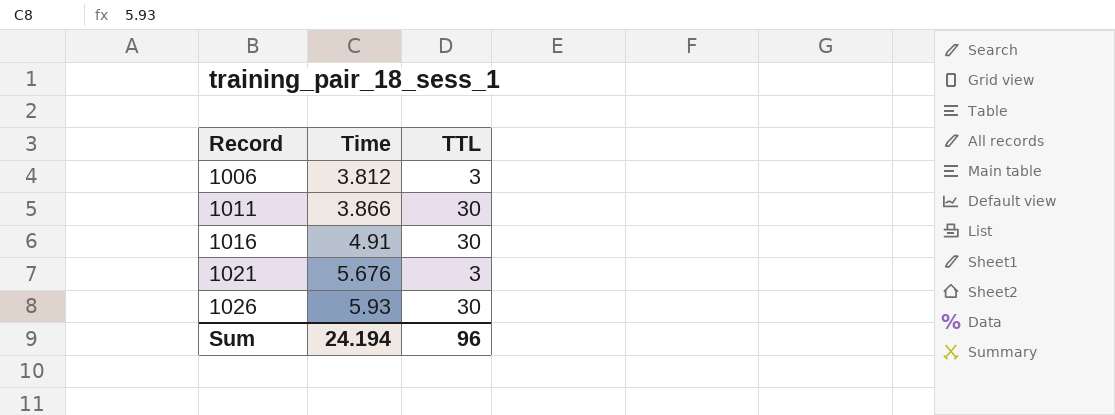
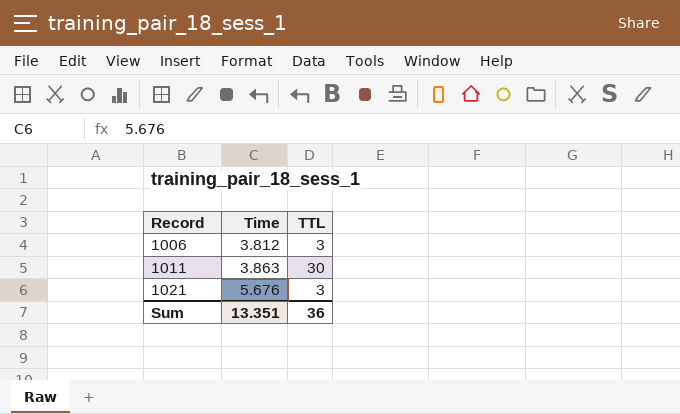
row 1016: 4.91 | 30 -> none
row 1026: 5.93 | 30 -> none
1011 | Time: 3.866 -> 3.863
Sum | Time: 24.194 -> 13.351
Sum | TTL: 96 -> 36

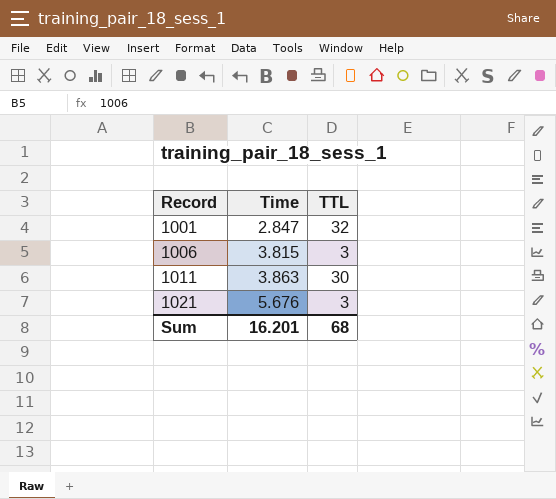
row 1001: none -> 2.847 | 32
1006 | Time: 3.812 -> 3.815
Sum | Time: 13.351 -> 16.201
Sum | TTL: 36 -> 68

